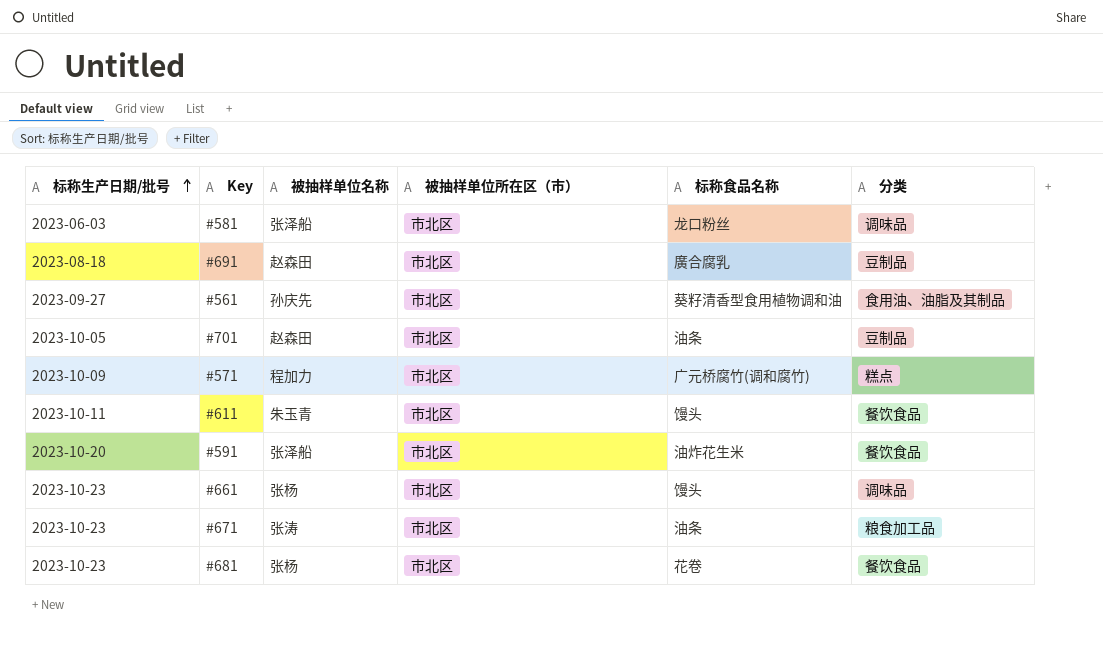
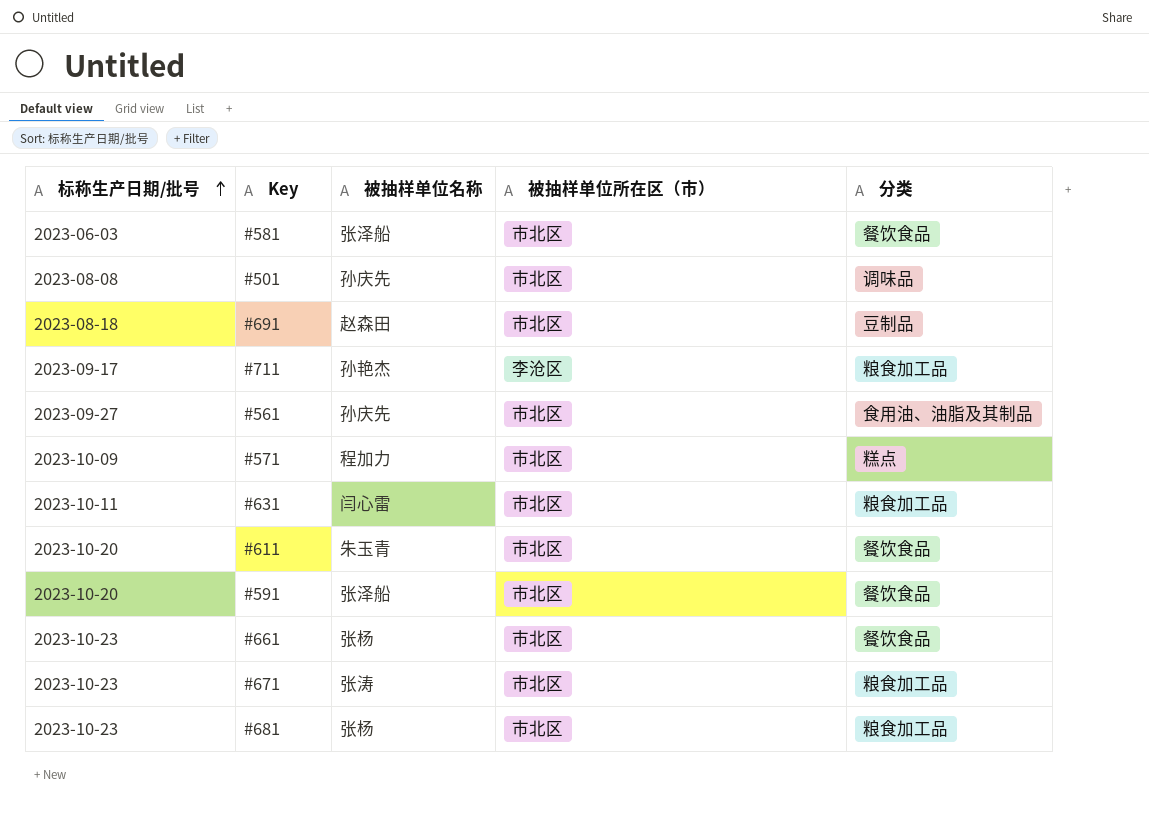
column 标称食品名称 | position: 5 -> none
row #701: 2023-10-05 | 赵森田 | 市北区 | 油条 | 豆制品 -> none
#581 | 分类: 调味品 -> 餐饮食品
row #501: none -> 2023-08-08 | 孙庆先 | 市北区 | 调味品
row #711: none -> 2023-09-17 | 孙艳杰 | 李沧区 | 粮食加工品
row #631: none -> 2023-10-11 | 闫心雷 | 市北区 | 粮食加工品
#611 | 标称生产日期/批号: 2023-10-11 -> 2023-10-20
#661 | 分类: 调味品 -> 餐饮食品
#681 | 分类: 餐饮食品 -> 粮食加工品

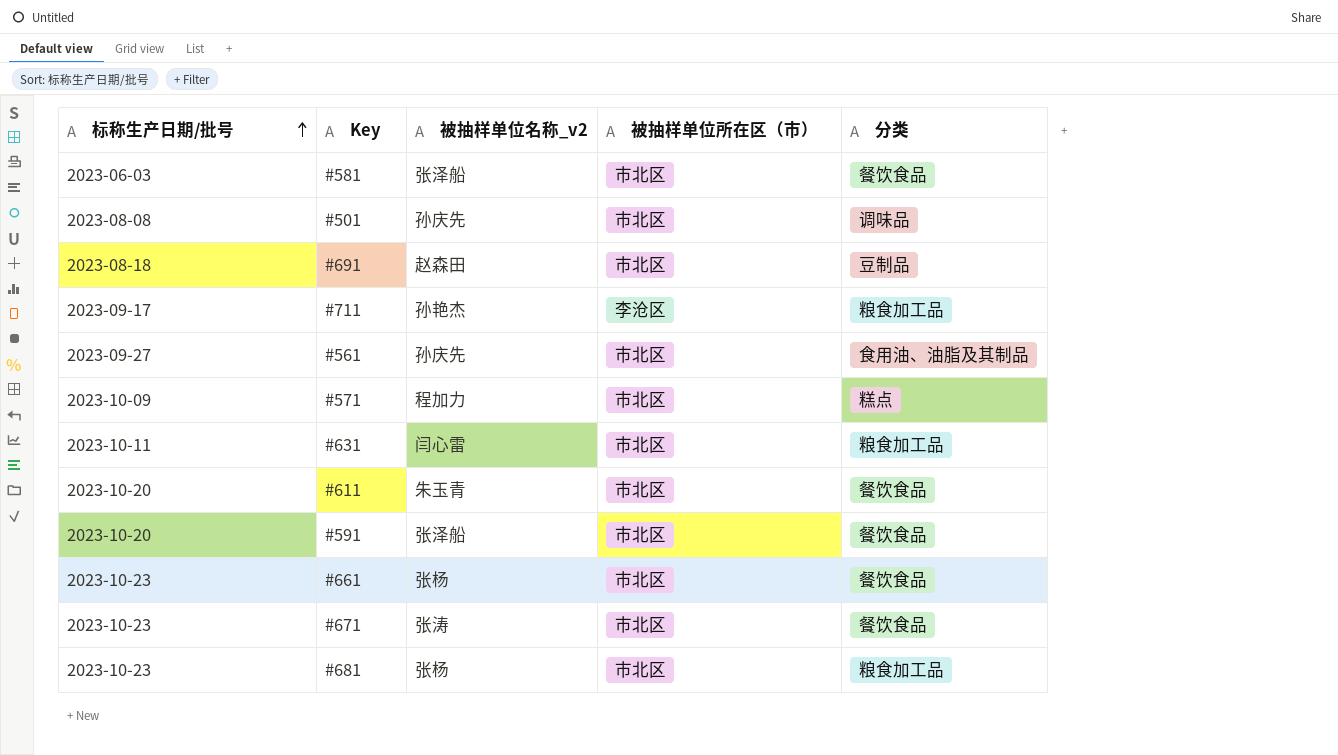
column name: 被抽样单位名称 -> 被抽样单位名称_v2
#671 | 分类: 粮食加工品 -> 餐饮食品

